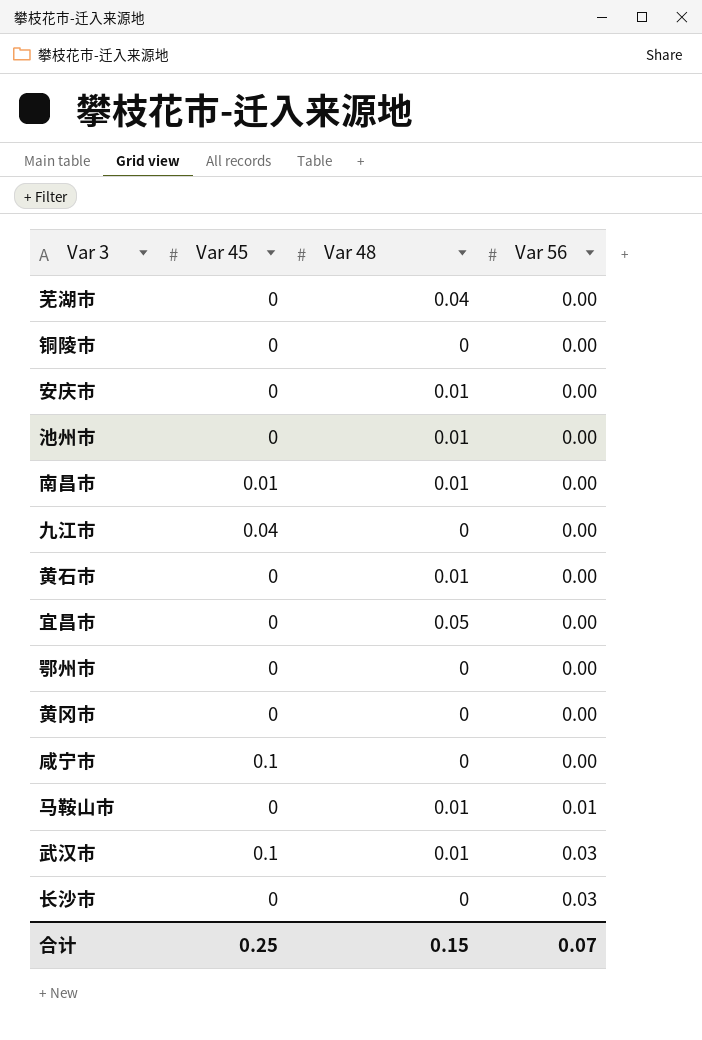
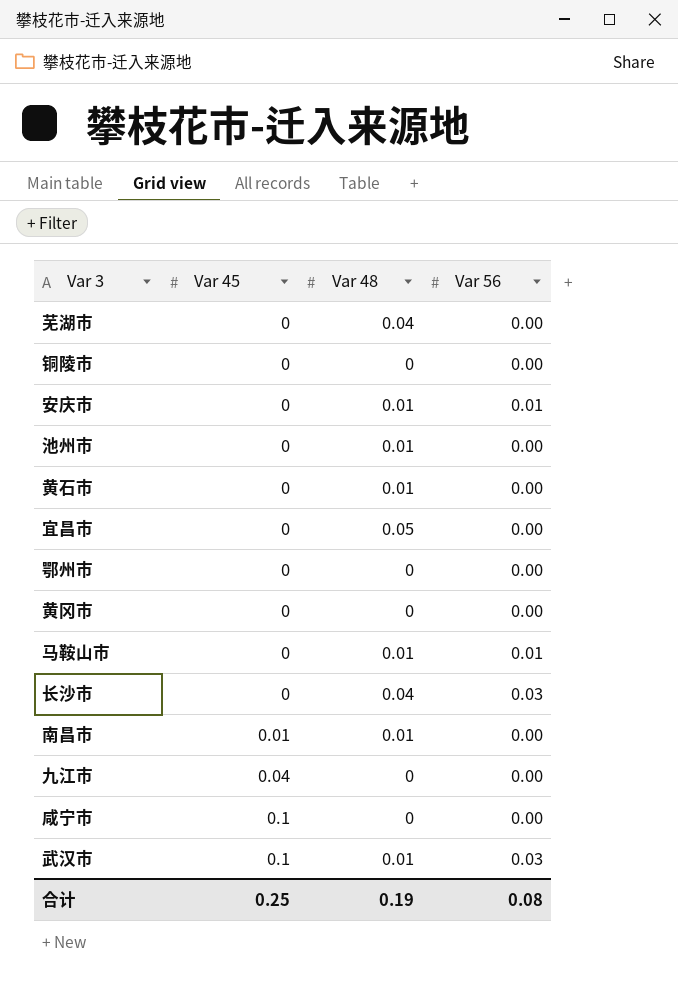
row order: Var 56 ascending -> Var 45 ascending
安庆市 | Var 56: 0.00 -> 0.01
长沙市 | Var 48: 0 -> 0.04
合计 | Var 48: 0.15 -> 0.19
合计 | Var 56: 0.07 -> 0.08

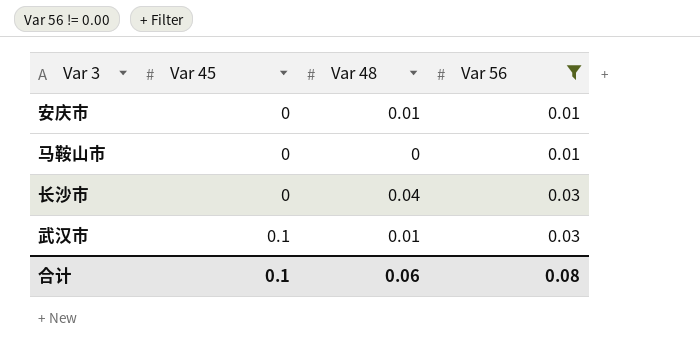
filter: none -> Var 56 != 0.00
马鞍山市 | Var 48: 0.01 -> 0
合计 | Var 45: 0.25 -> 0.1
合计 | Var 48: 0.19 -> 0.06

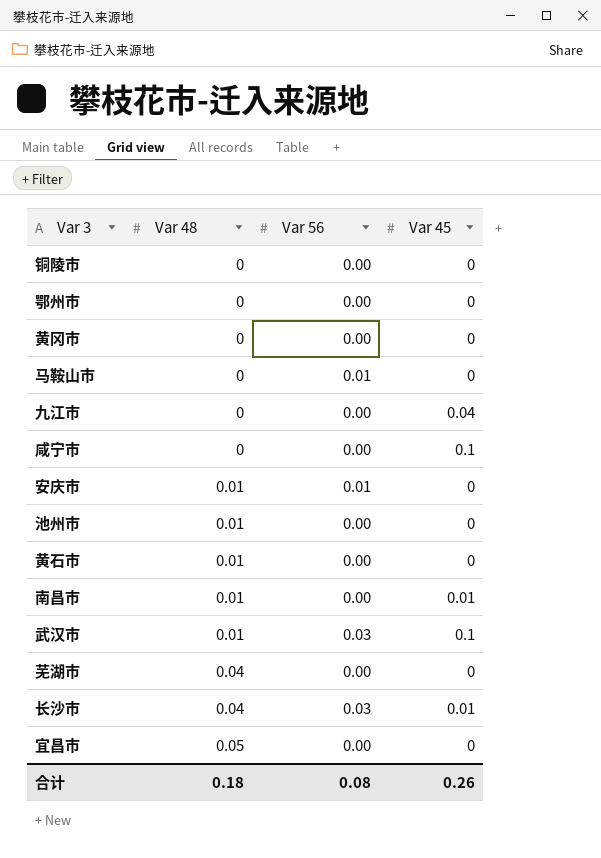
filter: Var 56 != 0.00 -> none
row order: Var 45 ascending -> Var 48 ascending
column Var 45 | position: 2 -> 4
长沙市 | Var 45: 0 -> 0.01
合计 | Var 48: 0.06 -> 0.18
合计 | Var 45: 0.1 -> 0.26

